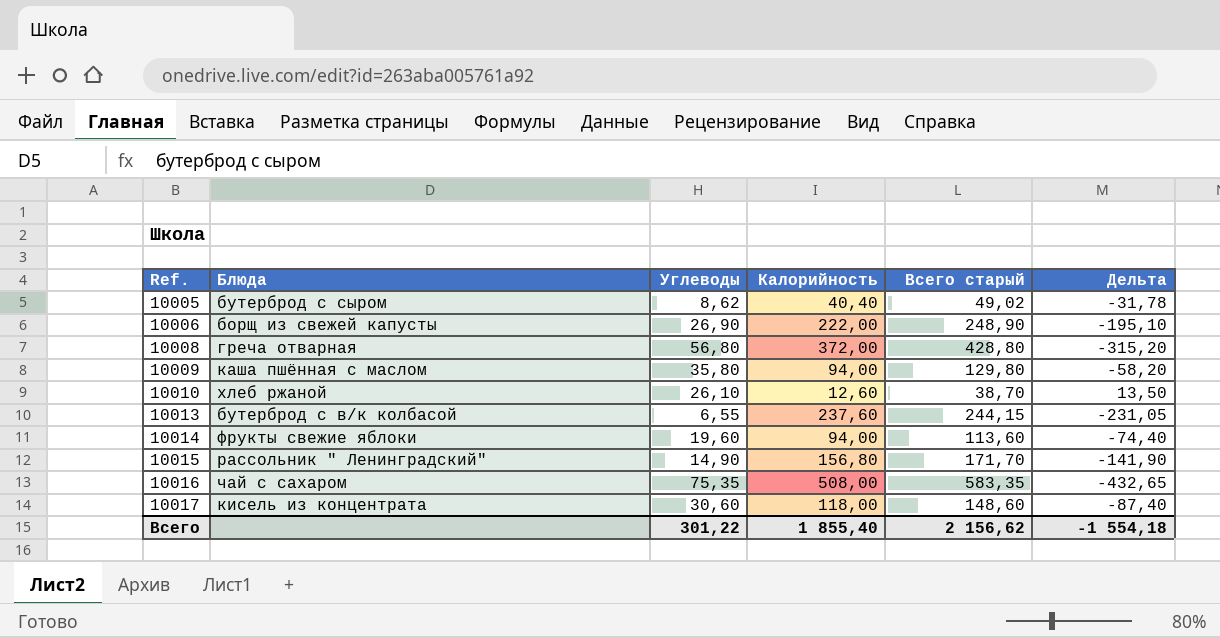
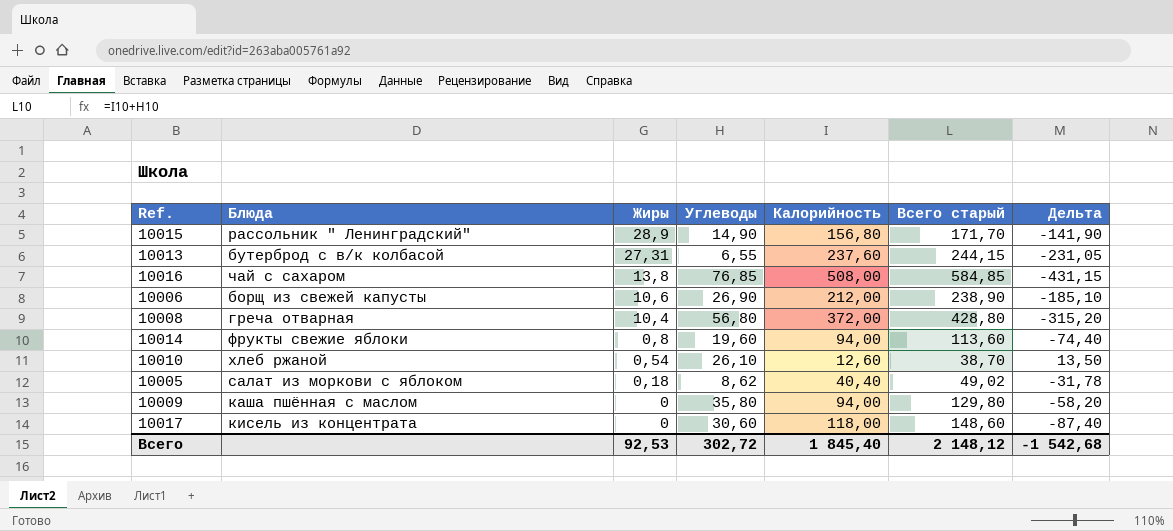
row order: Ref. ascending -> Жиры descending
column Жиры | position: none -> 3
10016 | Углеводы: 75,35 -> 76,85
10016 | Всего старый: 583,35 -> 584,85
10016 | Дельта: -432,65 -> -431,15
10006 | Калорийность: 222,00 -> 212,00
10006 | Всего старый: 248,90 -> 238,90
10006 | Дельта: -195,10 -> -185,10
10005 | Блюда: бутерброд с сыром -> салат из моркови с яблоком
Всего | Углеводы: 301,22 -> 302,72
Всего | Калорийность: 1 855,40 -> 1 845,40
Всего | Всего старый: 2 156,62 -> 2 148,12
Всего | Дельта: -1 554,18 -> -1 542,68

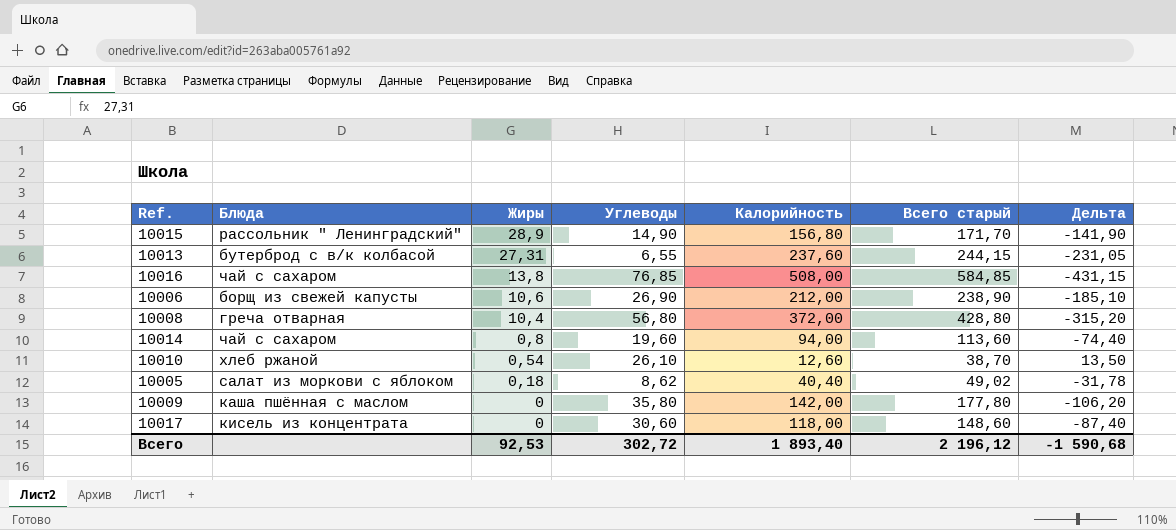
10014 | Блюда: фрукты свежие яблоки -> чай с сахаром
10009 | Калорийность: 94,00 -> 142,00
10009 | Всего старый: 129,80 -> 177,80
10009 | Дельта: -58,20 -> -106,20
Всего | Калорийность: 1 845,40 -> 1 893,40
Всего | Всего старый: 2 148,12 -> 2 196,12
Всего | Дельта: -1 542,68 -> -1 590,68

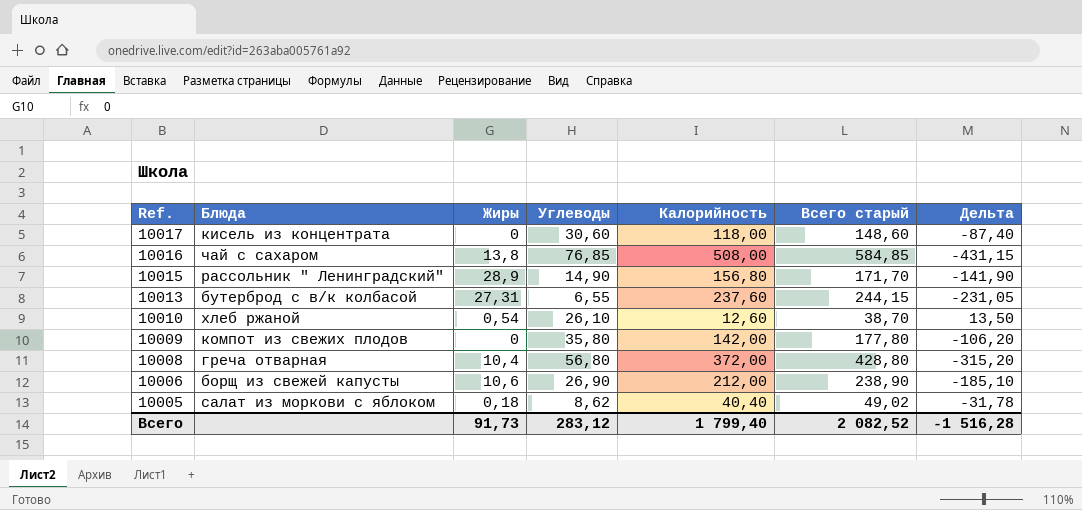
row order: Жиры descending -> Ref. descending
row 10014: чай с сахаром | 0,8 | 19,60 | 94,00 | 113,60 | -74,40 -> none
10009 | Блюда: каша пшённая с маслом -> компот из свежих плодов
Всего | Жиры: 92,53 -> 91,73
Всего | Углеводы: 302,72 -> 283,12
Всего | Калорийность: 1 893,40 -> 1 799,40
Всего | Всего старый: 2 196,12 -> 2 082,52
Всего | Дельта: -1 590,68 -> -1 516,28

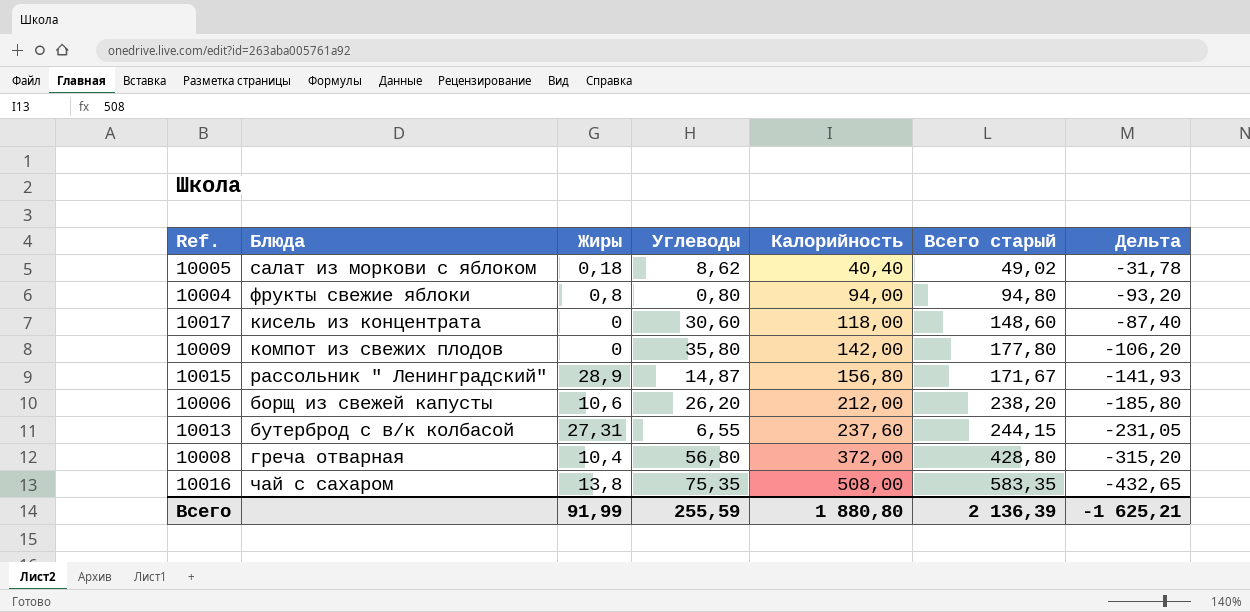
row order: Ref. descending -> Калорийность ascending
row 10010: хлеб ржаной | 0,54 | 26,10 | 12,60 | 38,70 | 13,50 -> none
row 10004: none -> фрукты свежие яблоки | 0,8 | 0,80 | 94,00 | 94,80 | -93,20
10015 | Углеводы: 14,90 -> 14,87
10015 | Всего старый: 171,70 -> 171,67
10015 | Дельта: -141,90 -> -141,93
10006 | Углеводы: 26,90 -> 26,20
10006 | Всего старый: 238,90 -> 238,20
10006 | Дельта: -185,10 -> -185,80
10016 | Углеводы: 76,85 -> 75,35
10016 | Всего старый: 584,85 -> 583,35
10016 | Дельта: -431,15 -> -432,65
Всего | Жиры: 91,73 -> 91,99
Всего | Углеводы: 283,12 -> 255,59
Всего | Калорийность: 1 799,40 -> 1 880,80
Всего | Всего старый: 2 082,52 -> 2 136,39
Всего | Дельта: -1 516,28 -> -1 625,21

